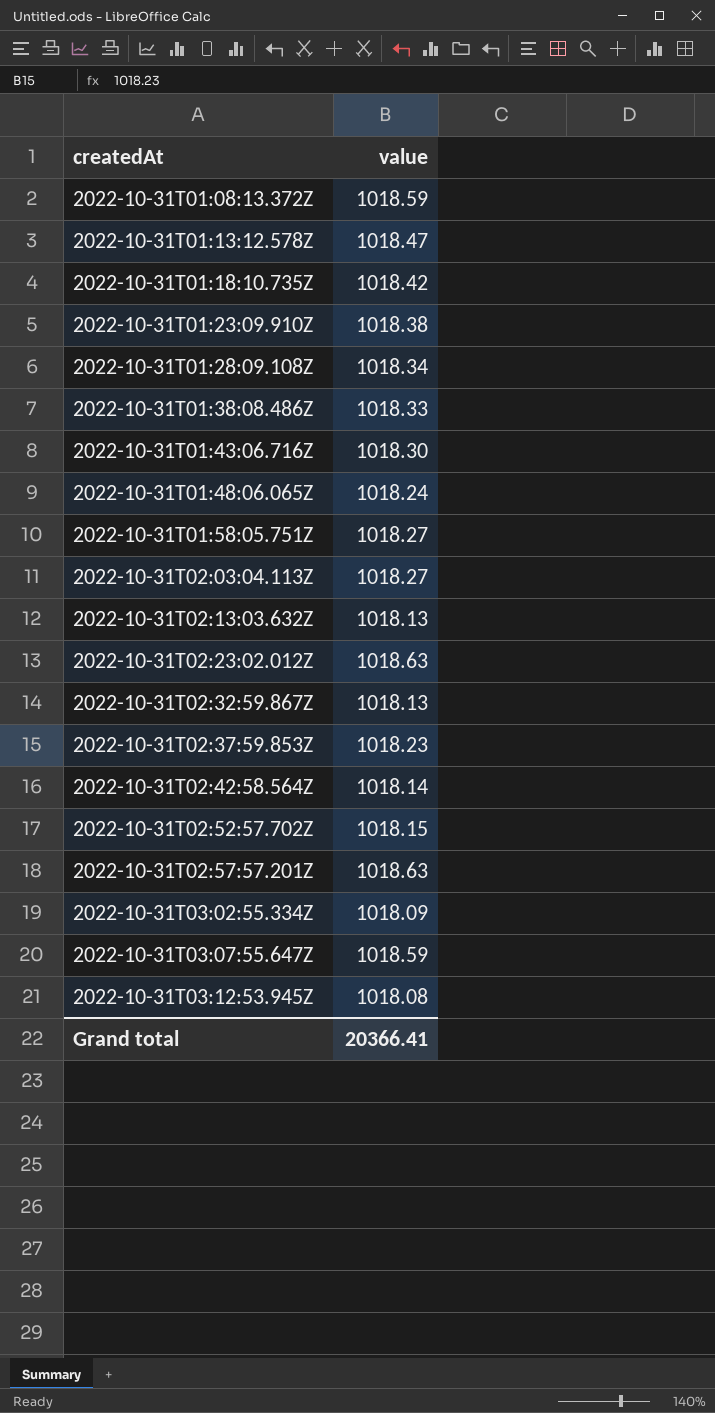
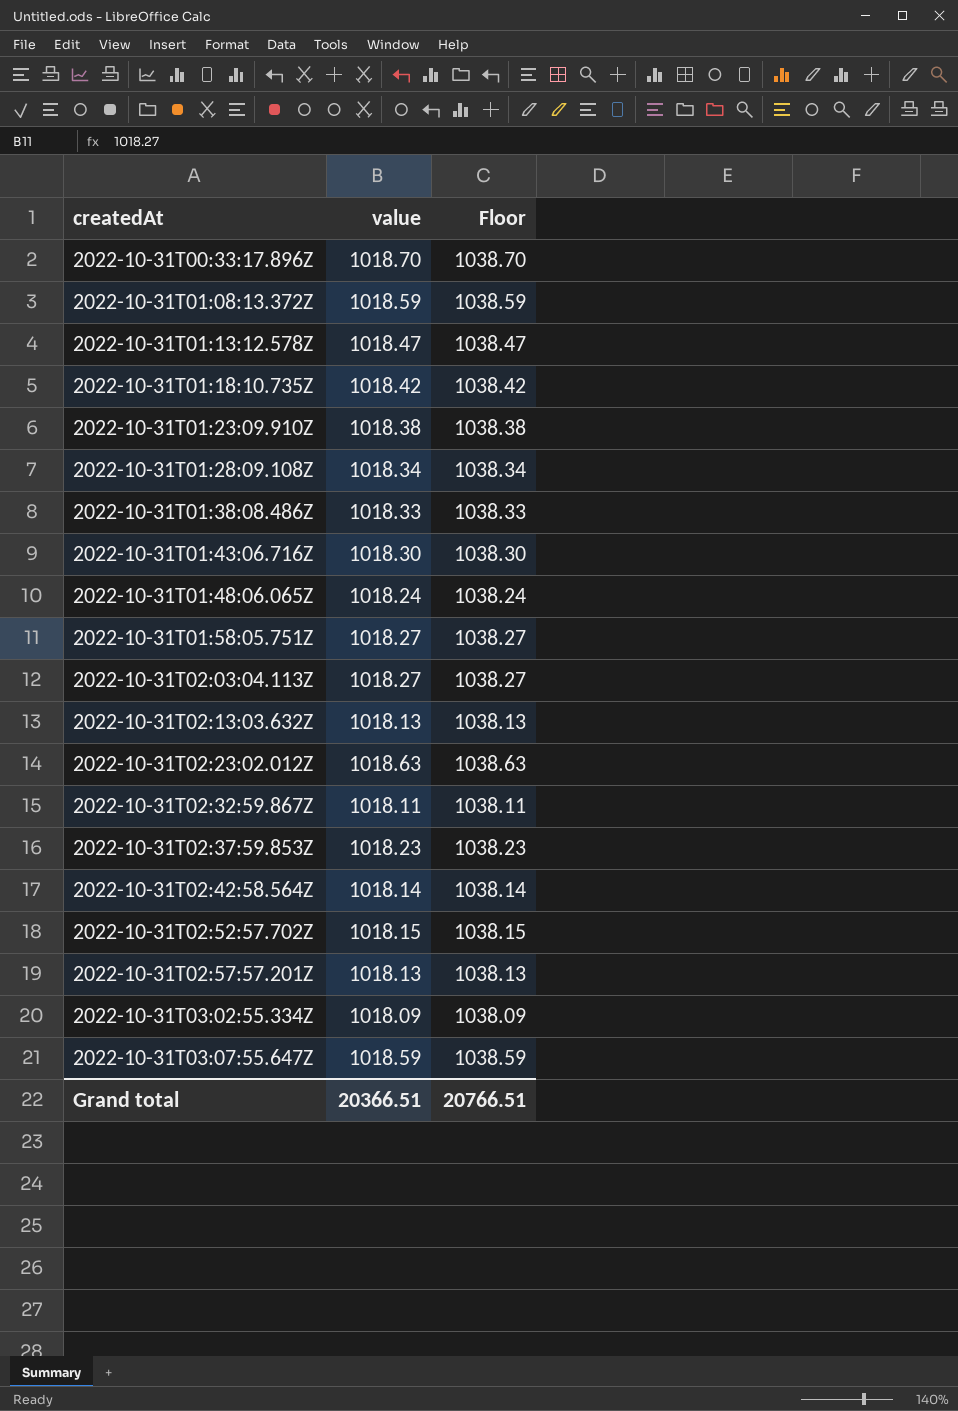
column Floor | formula: none -> [value] + 20
row 2022-10-31T03:12:53.945Z: 1018.08 -> none
row 2022-10-31T00:33:17.896Z: none -> 1018.70 | 1038.70
2022-10-31T02:32:59.867Z | value: 1018.13 -> 1018.11
2022-10-31T02:57:57.201Z | value: 1018.63 -> 1018.13
Grand total | value: 20366.41 -> 20366.51

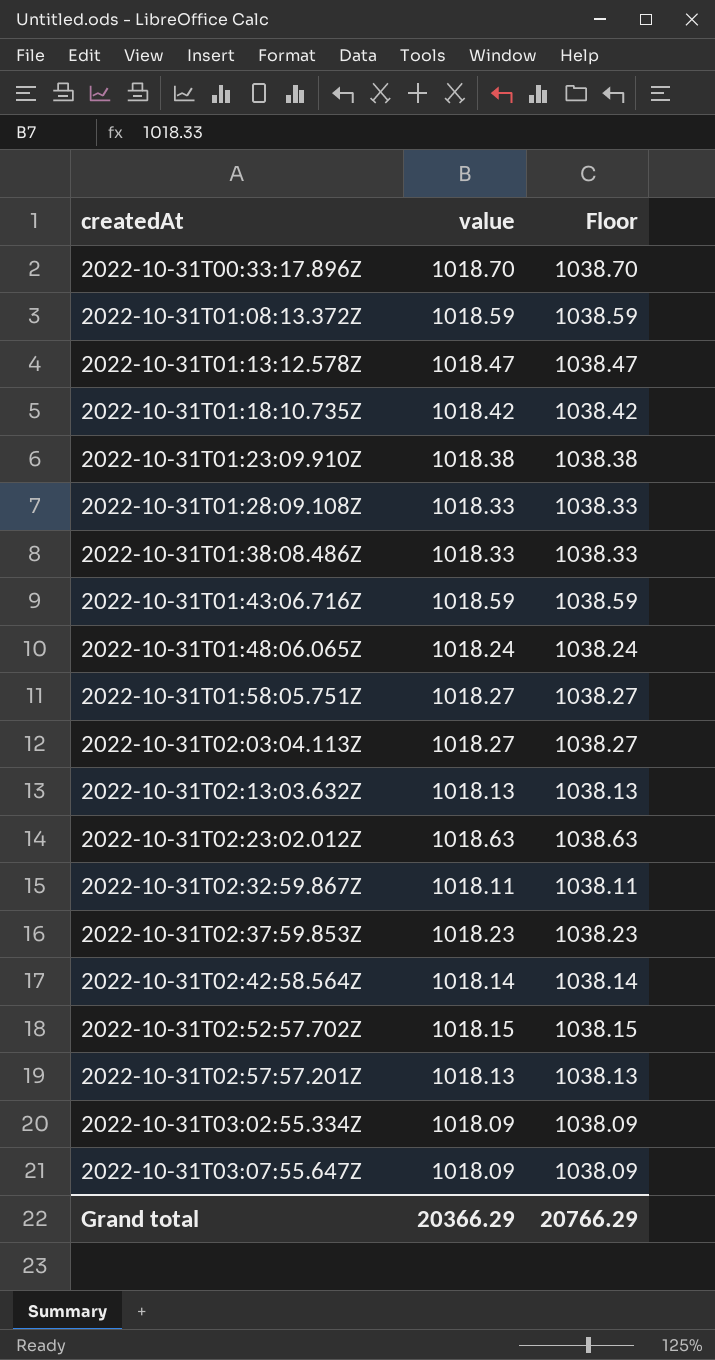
2022-10-31T01:28:09.108Z | value: 1018.34 -> 1018.33
2022-10-31T01:28:09.108Z | Floor: 1038.34 -> 1038.33
2022-10-31T01:43:06.716Z | value: 1018.30 -> 1018.59
2022-10-31T01:43:06.716Z | Floor: 1038.30 -> 1038.59
2022-10-31T03:07:55.647Z | value: 1018.59 -> 1018.09
2022-10-31T03:07:55.647Z | Floor: 1038.59 -> 1038.09
Grand total | value: 20366.51 -> 20366.29
Grand total | Floor: 20766.51 -> 20766.29

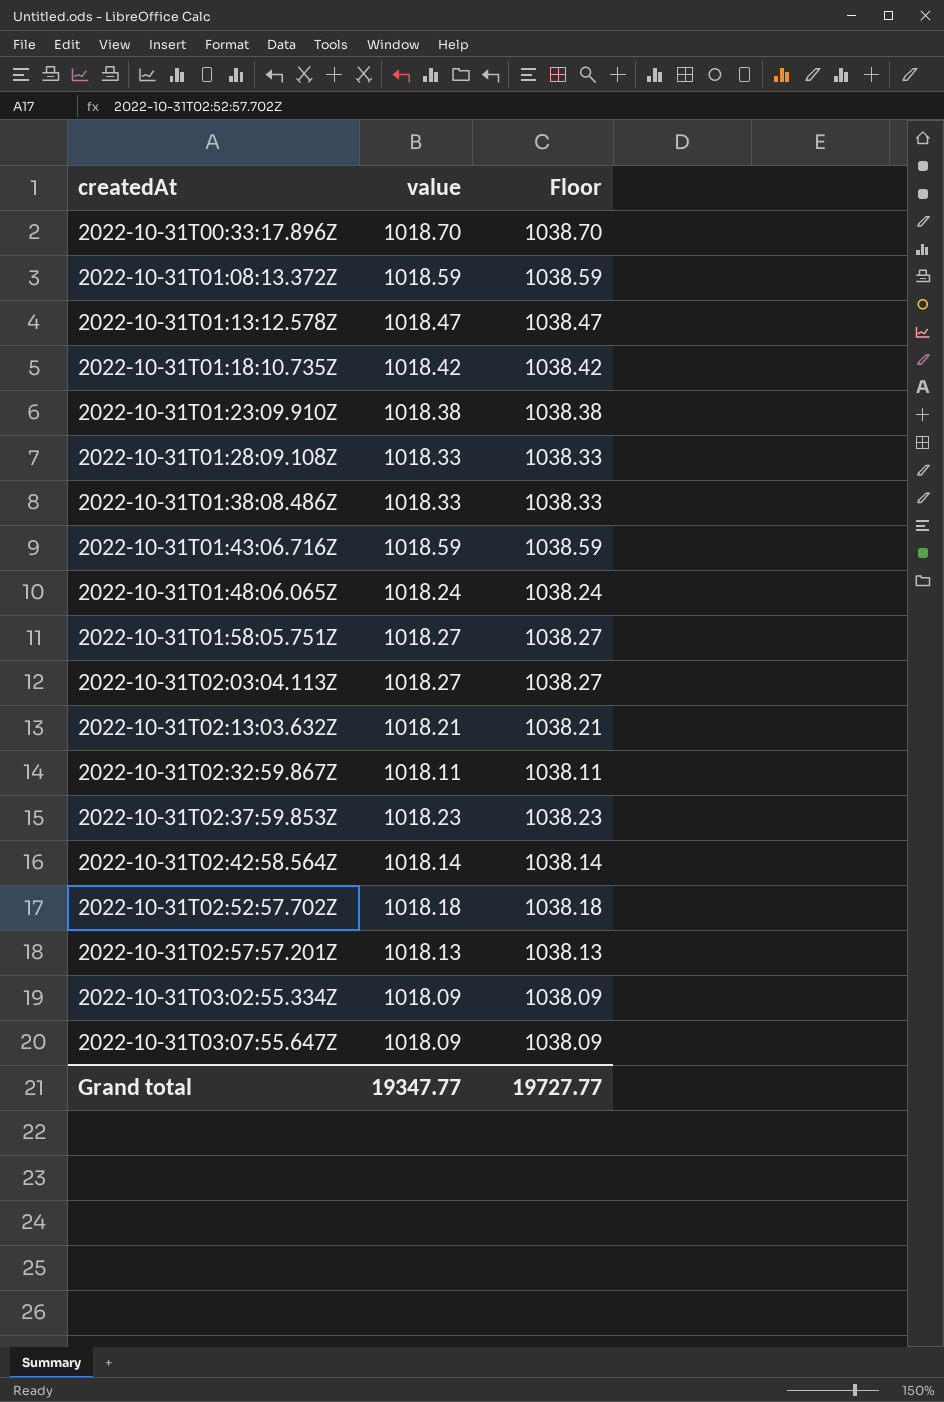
row 2022-10-31T02:23:02.012Z: 1018.63 | 1038.63 -> none
2022-10-31T02:13:03.632Z | value: 1018.13 -> 1018.21
2022-10-31T02:13:03.632Z | Floor: 1038.13 -> 1038.21
2022-10-31T02:52:57.702Z | value: 1018.15 -> 1018.18
2022-10-31T02:52:57.702Z | Floor: 1038.15 -> 1038.18
Grand total | value: 20366.29 -> 19347.77
Grand total | Floor: 20766.29 -> 19727.77

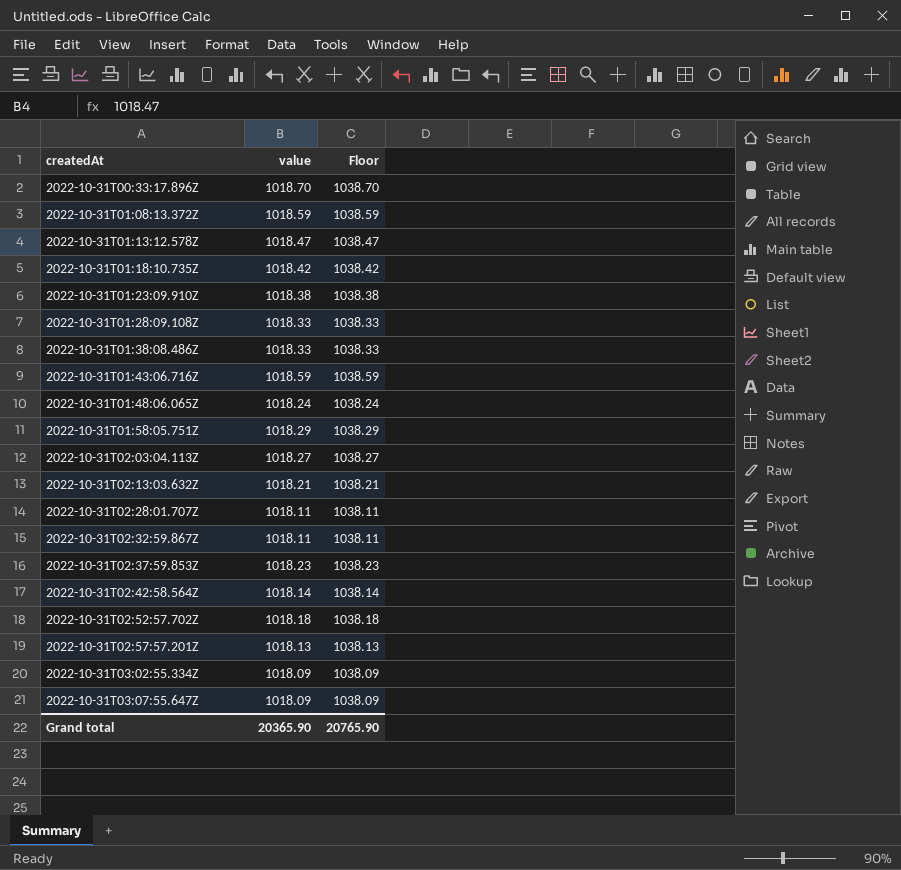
2022-10-31T01:58:05.751Z | value: 1018.27 -> 1018.29
2022-10-31T01:58:05.751Z | Floor: 1038.27 -> 1038.29
row 2022-10-31T02:28:01.707Z: none -> 1018.11 | 1038.11
Grand total | value: 19347.77 -> 20365.90
Grand total | Floor: 19727.77 -> 20765.90

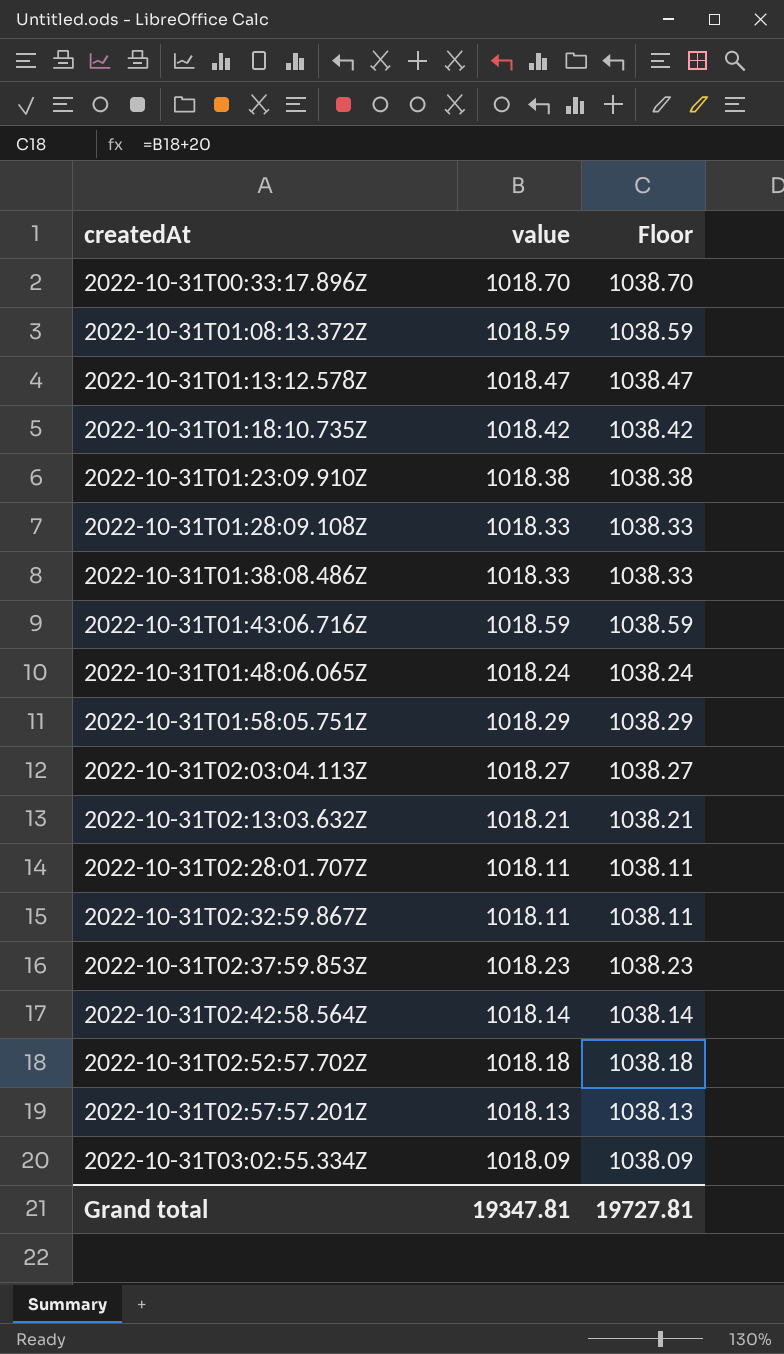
row 2022-10-31T03:07:55.647Z: 1018.09 | 1038.09 -> none
Grand total | value: 20365.90 -> 19347.81
Grand total | Floor: 20765.90 -> 19727.81

